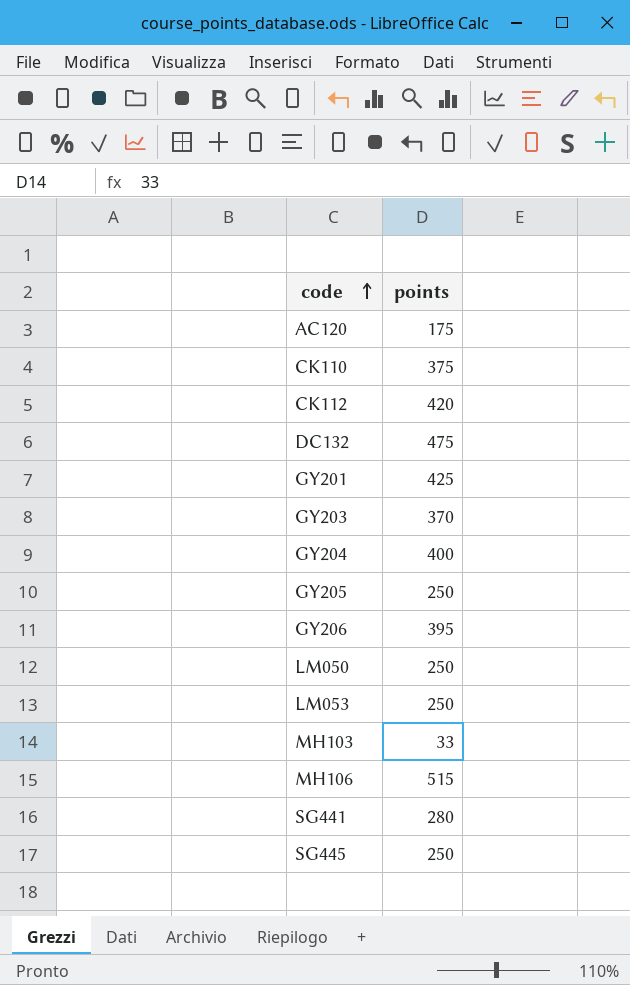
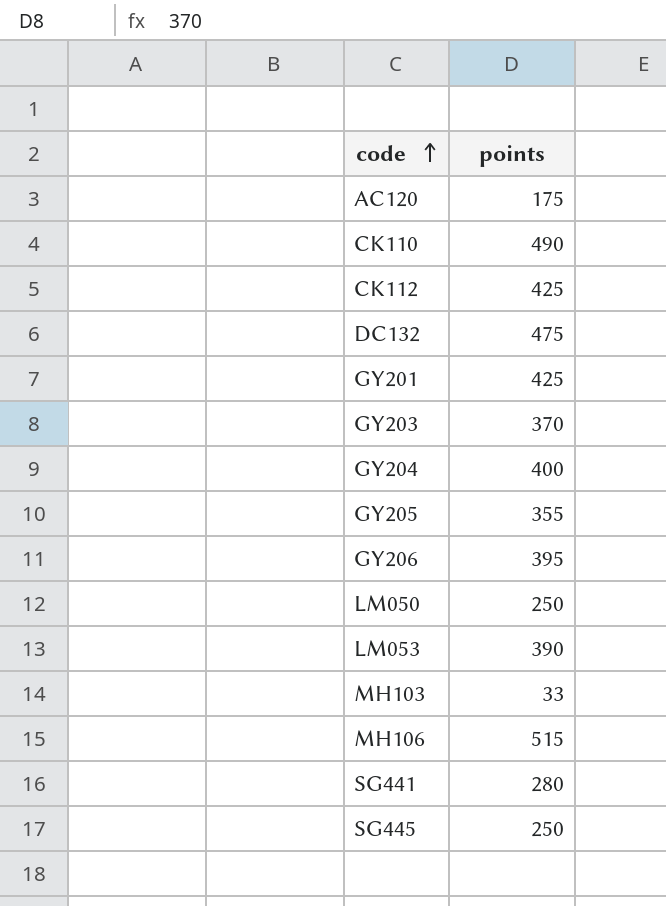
CK110 | points: 375 -> 490
CK112 | points: 420 -> 425
GY205 | points: 250 -> 355
LM053 | points: 250 -> 390

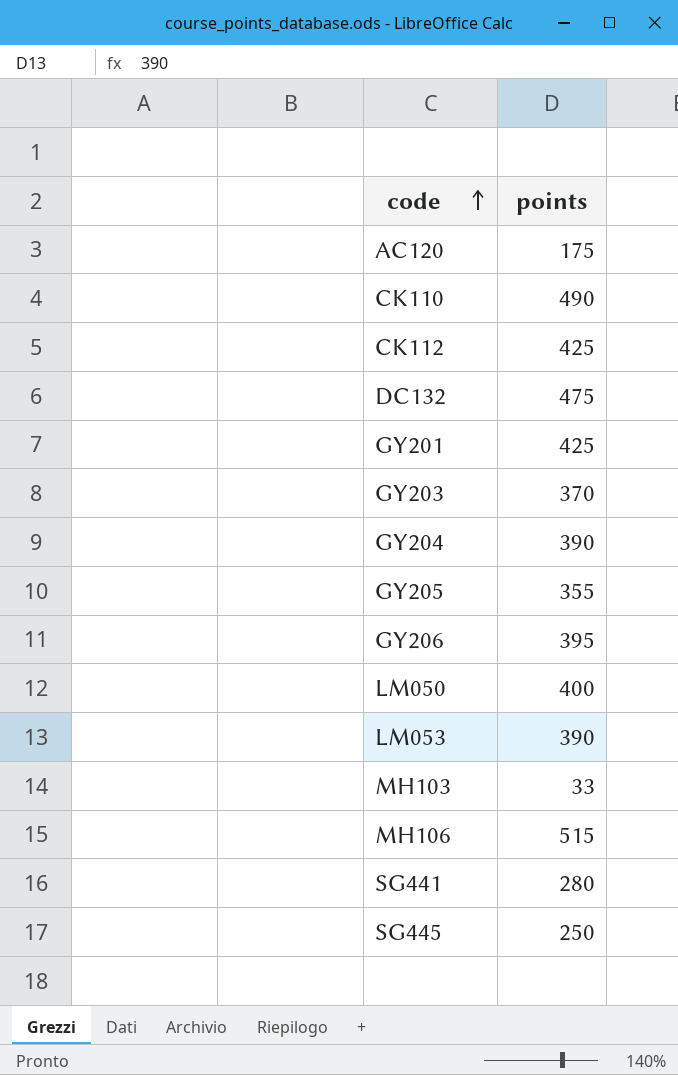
GY204 | points: 400 -> 390
LM050 | points: 250 -> 400

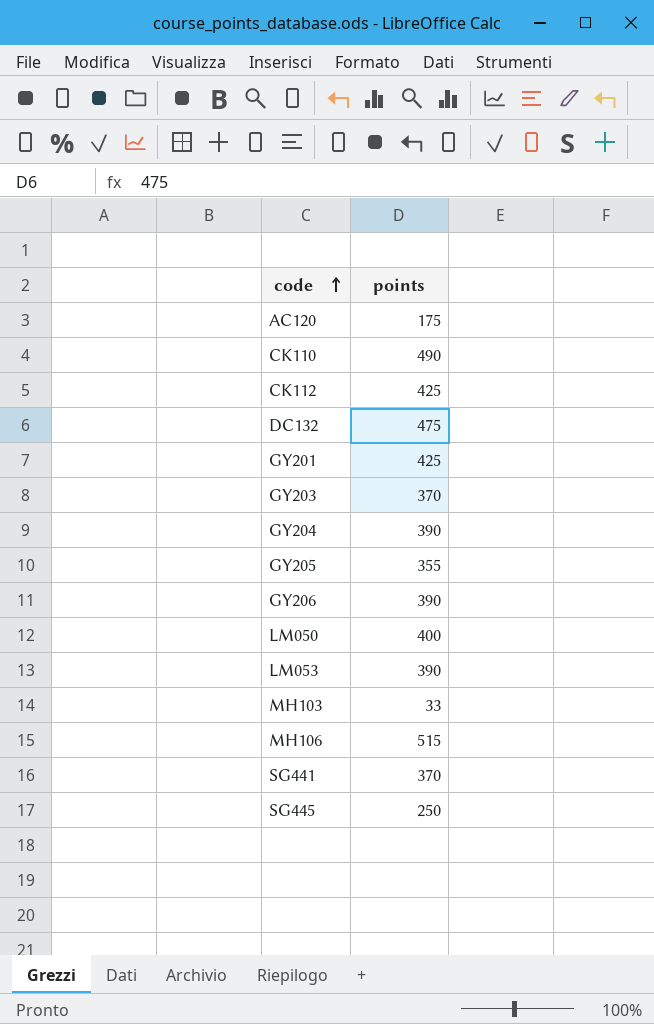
GY206 | points: 395 -> 390
SG441 | points: 280 -> 370

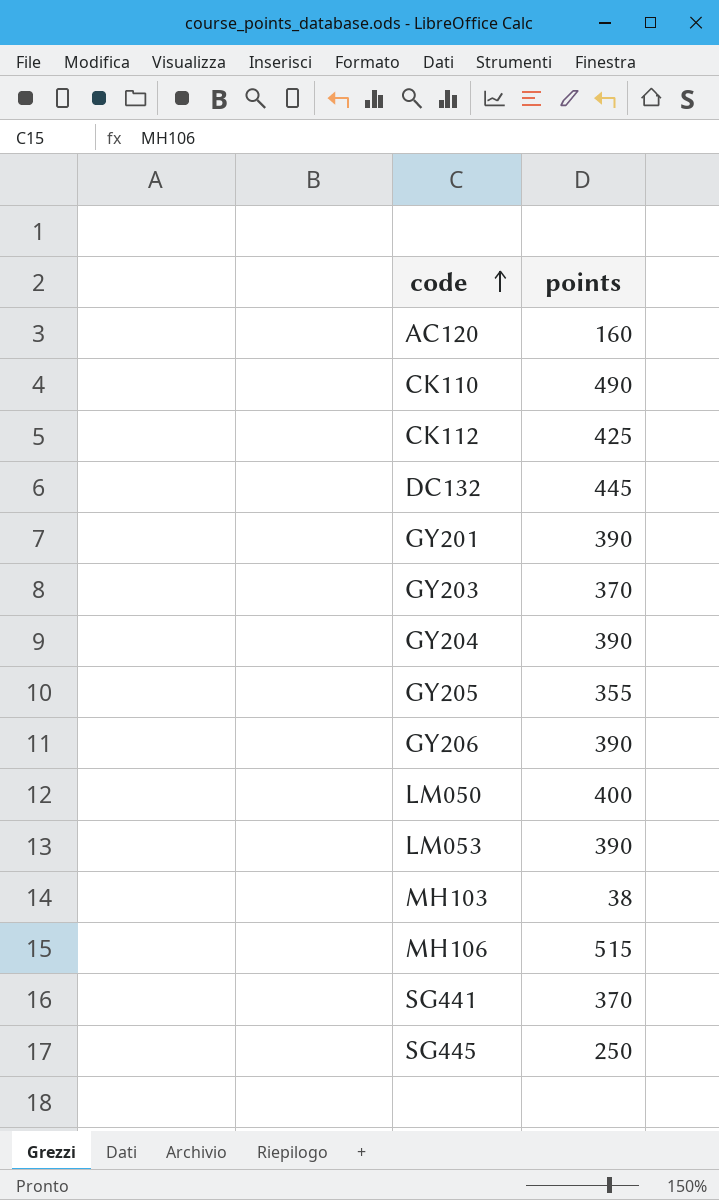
AC120 | points: 175 -> 160
DC132 | points: 475 -> 445
GY201 | points: 425 -> 390
MH103 | points: 33 -> 38

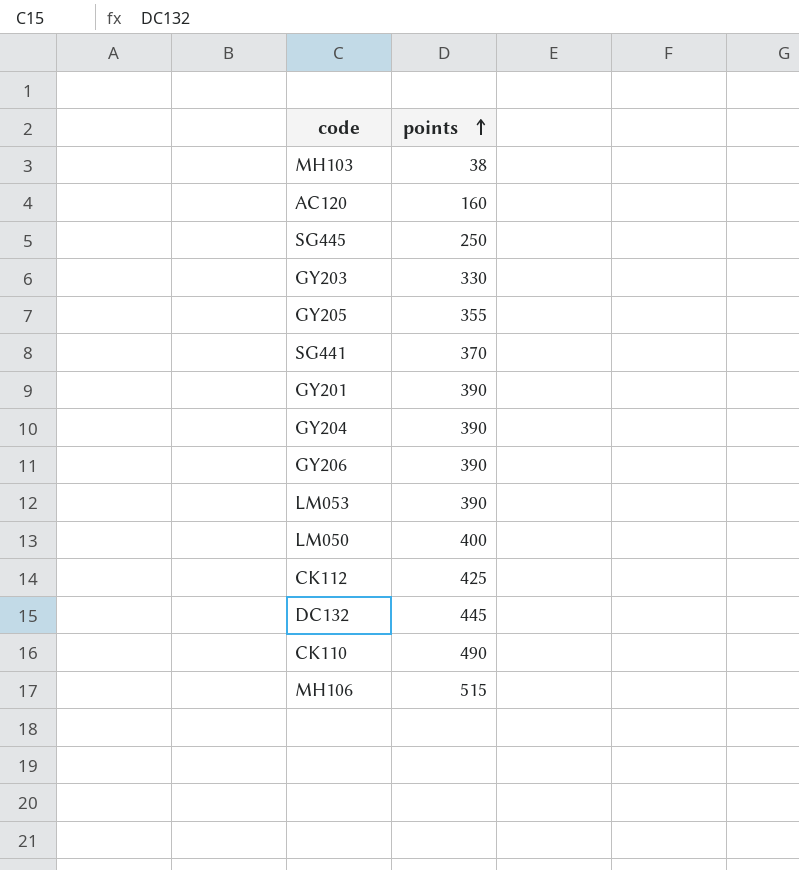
row order: code ascending -> points ascending
GY203 | points: 370 -> 330

